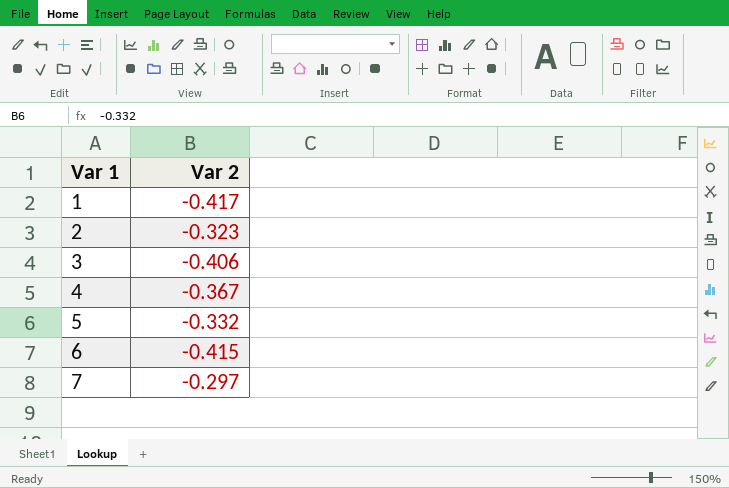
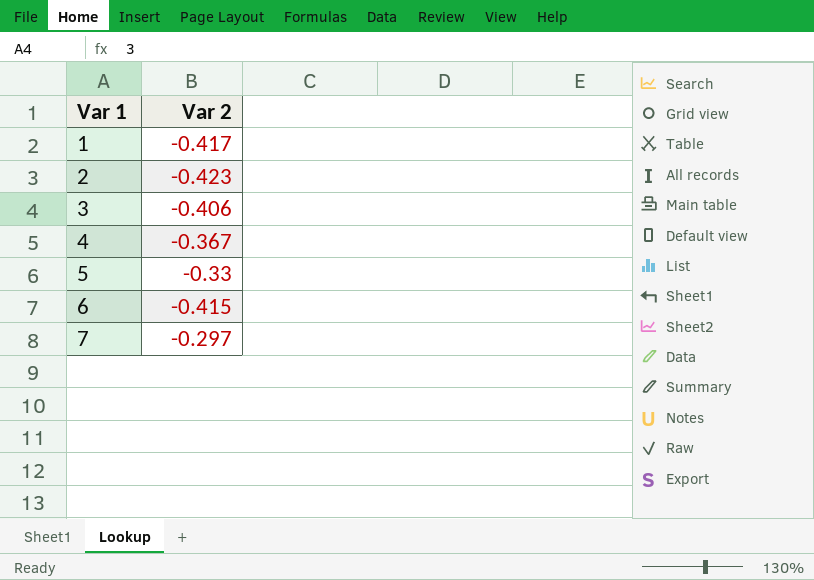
2 | Var 2: -0.323 -> -0.423
5 | Var 2: -0.332 -> -0.33

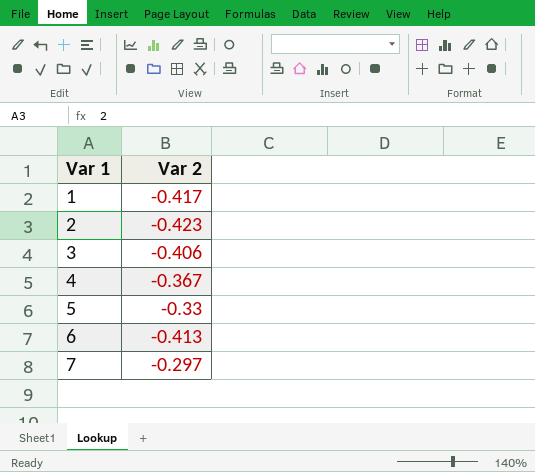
6 | Var 2: -0.415 -> -0.413

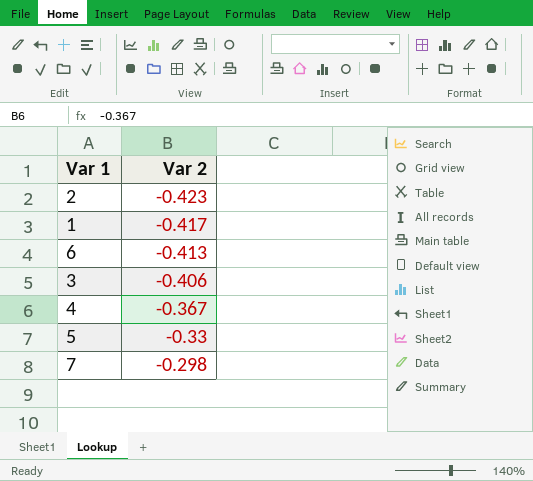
row order: Var 1 ascending -> Var 2 ascending
7 | Var 2: -0.297 -> -0.298

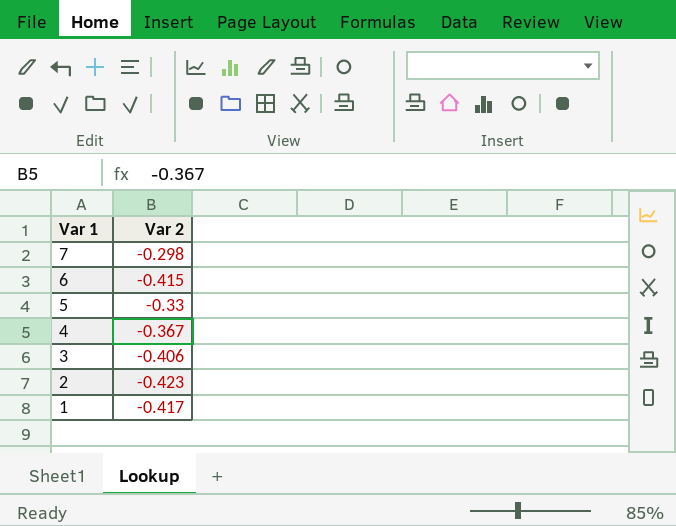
row order: Var 2 ascending -> Var 1 descending
6 | Var 2: -0.413 -> -0.415

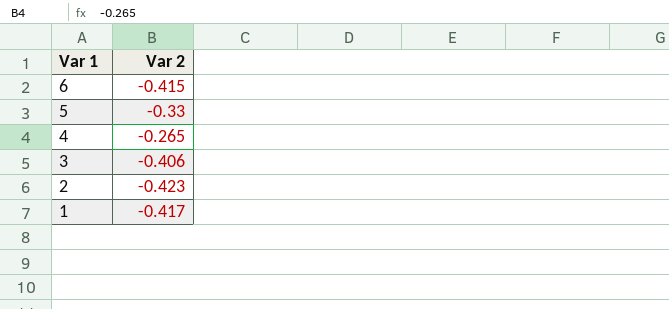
row 7: -0.298 -> none
4 | Var 2: -0.367 -> -0.265

